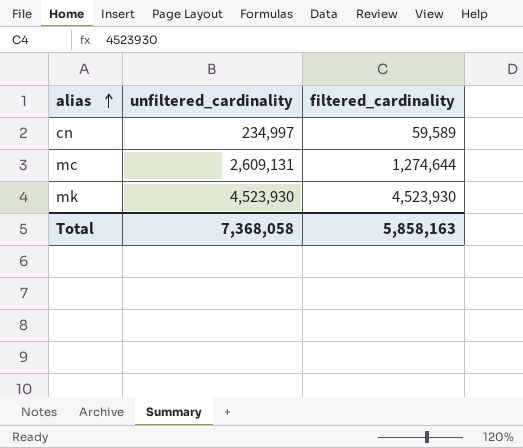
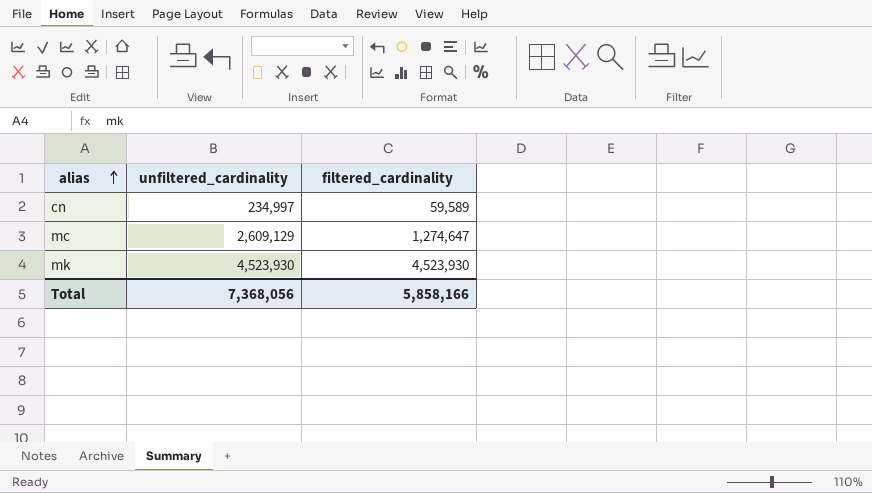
mc | unfiltered_cardinality: 2,609,131 -> 2,609,129
mc | filtered_cardinality: 1,274,644 -> 1,274,647
Total | unfiltered_cardinality: 7,368,058 -> 7,368,056
Total | filtered_cardinality: 5,858,163 -> 5,858,166

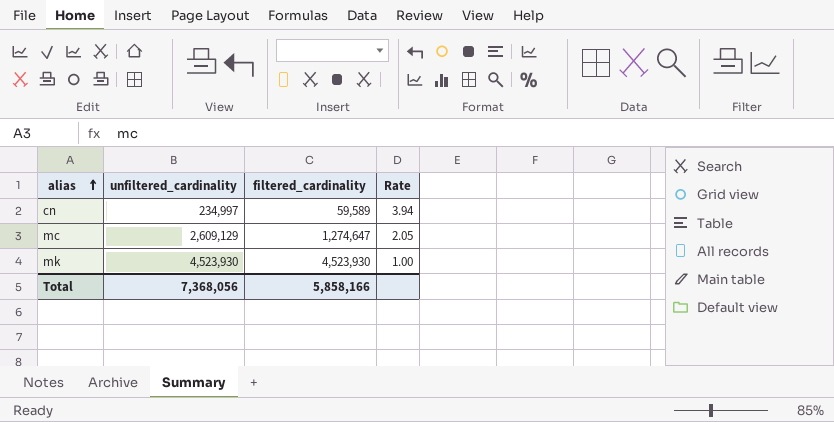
column Rate | formula: none -> [unfiltered_cardinality] / [filtered_cardinality]

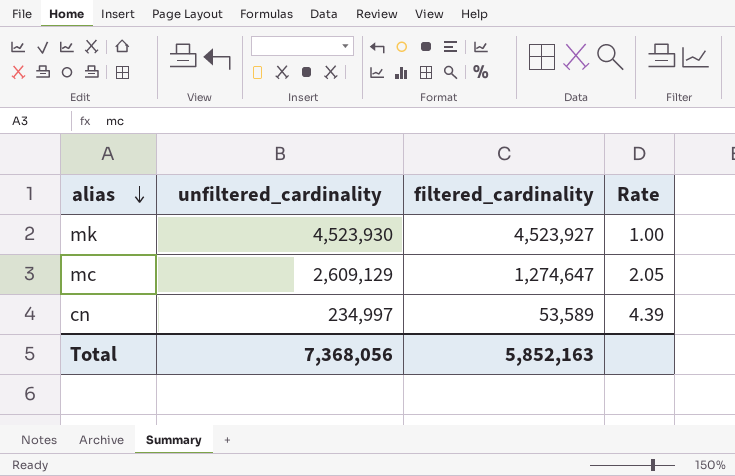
row order: alias ascending -> alias descending
mk | filtered_cardinality: 4,523,930 -> 4,523,927
cn | filtered_cardinality: 59,589 -> 53,589
cn | Rate: 3.94 -> 4.39
Total | filtered_cardinality: 5,858,166 -> 5,852,163

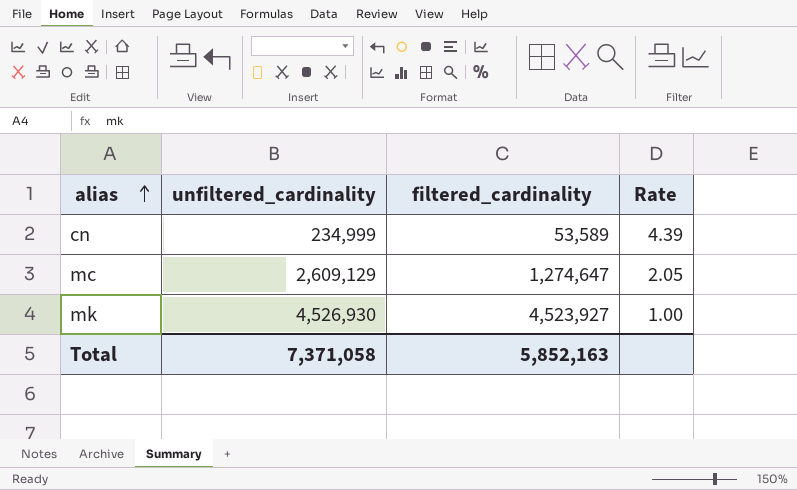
row order: alias descending -> alias ascending
cn | unfiltered_cardinality: 234,997 -> 234,999
mk | unfiltered_cardinality: 4,523,930 -> 4,526,930
Total | unfiltered_cardinality: 7,368,056 -> 7,371,058

